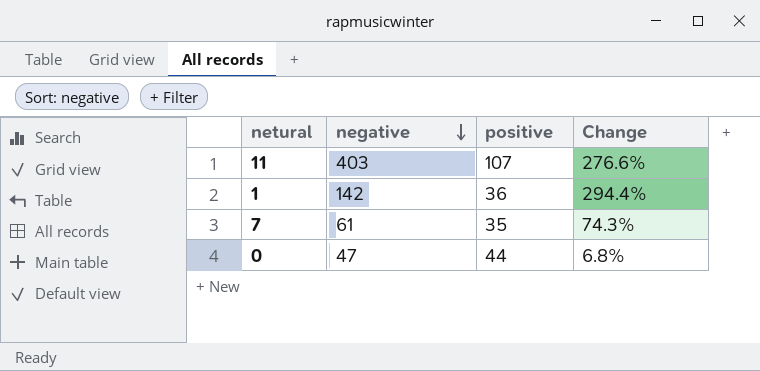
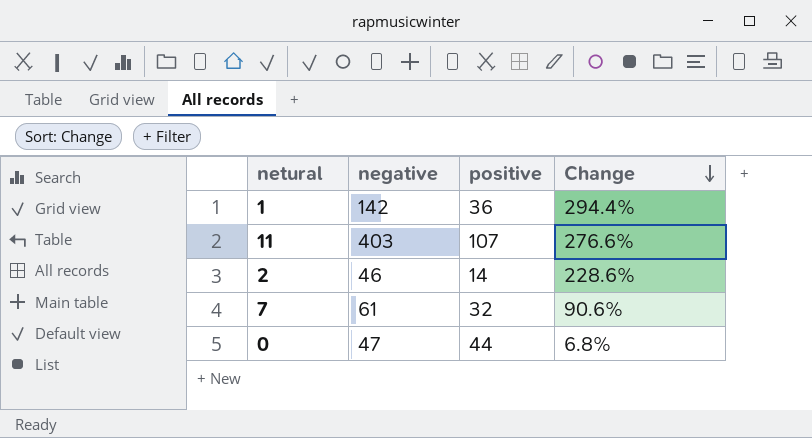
row order: negative descending -> Change descending
row 2: none -> 46 | 14 | 228.6%
7 | positive: 35 -> 32
7 | Change: 74.3% -> 90.6%

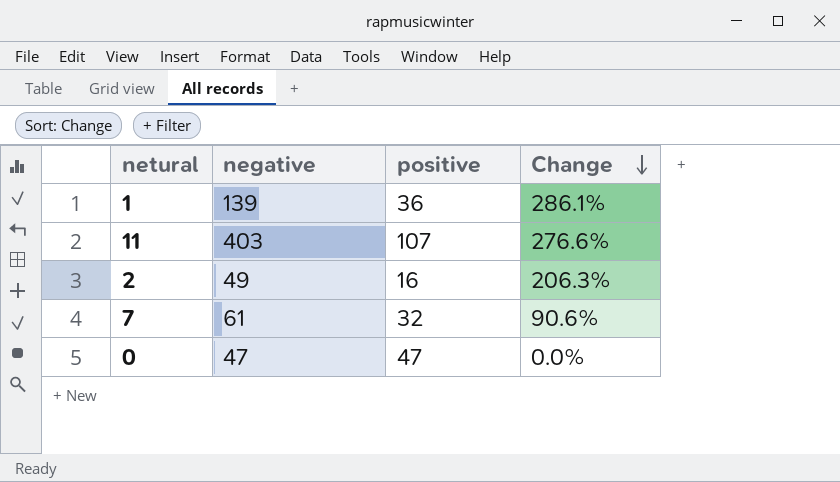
1 | negative: 142 -> 139
1 | Change: 294.4% -> 286.1%
2 | negative: 46 -> 49
2 | positive: 14 -> 16
2 | Change: 228.6% -> 206.3%
0 | positive: 44 -> 47
0 | Change: 6.8% -> 0.0%

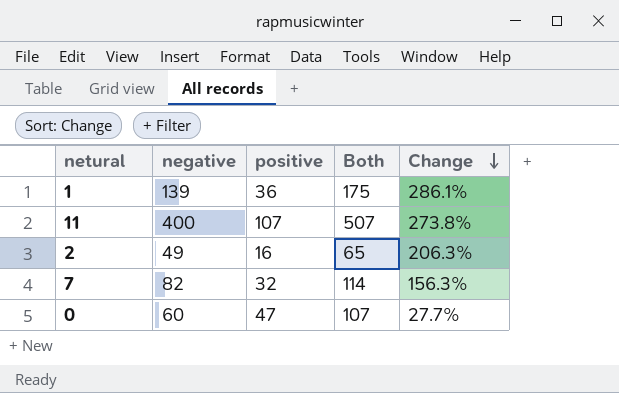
column Both | formula: none -> [negative] + [positive]
11 | negative: 403 -> 400
11 | Change: 276.6% -> 273.8%
7 | negative: 61 -> 82
7 | Change: 90.6% -> 156.3%
0 | negative: 47 -> 60
0 | Change: 0.0% -> 27.7%

